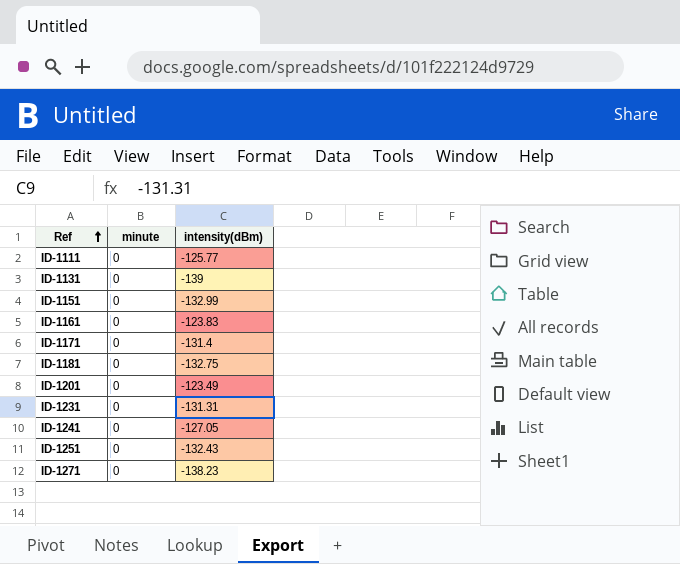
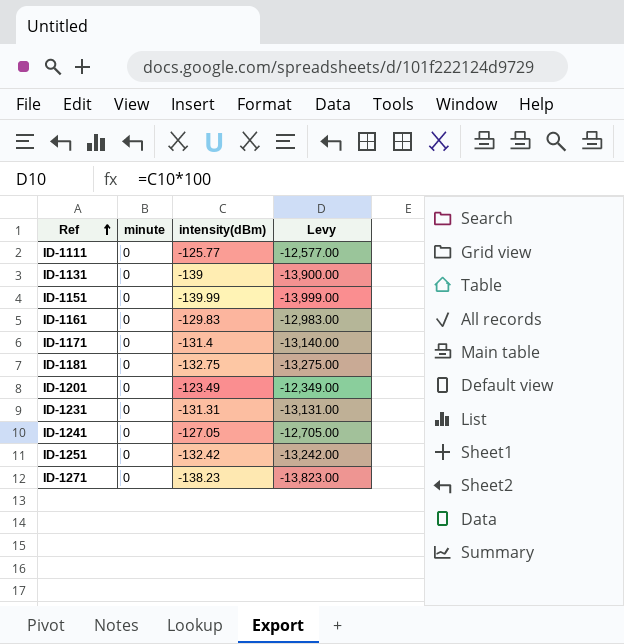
column Levy | formula: none -> [intensity(dBm)] * 100
ID-1151 | intensity(dBm): -132.99 -> -139.99
ID-1161 | intensity(dBm): -123.83 -> -129.83
ID-1251 | intensity(dBm): -132.43 -> -132.42

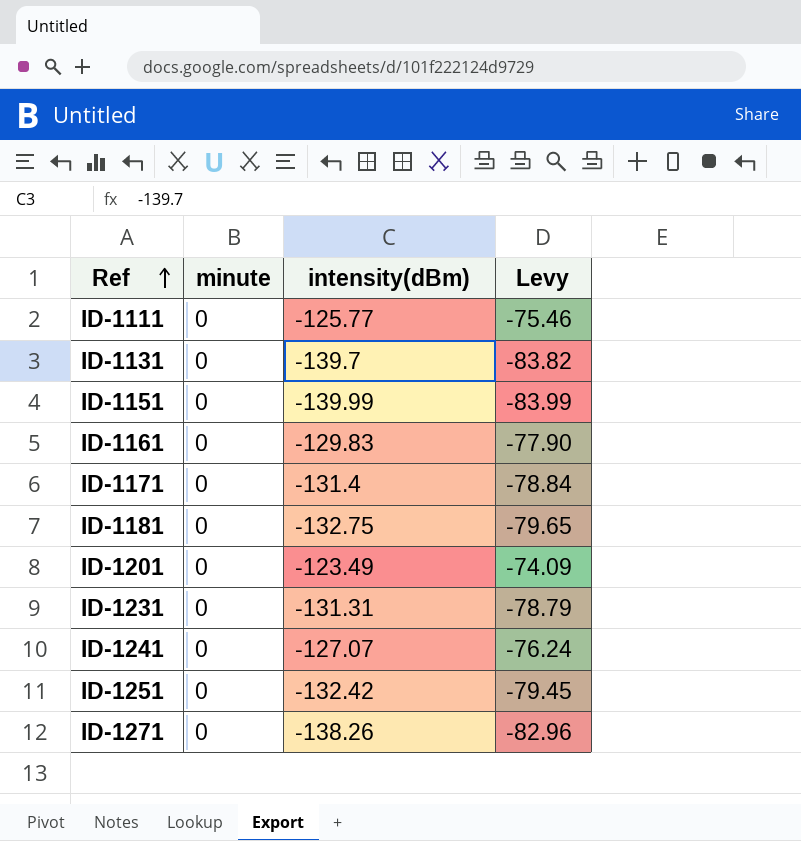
column Levy | formula: [intensity(dBm)] * 100 -> [intensity(dBm)] * 0.6
ID-1131 | intensity(dBm): -139 -> -139.7
ID-1241 | intensity(dBm): -127.05 -> -127.07
ID-1271 | intensity(dBm): -138.23 -> -138.26

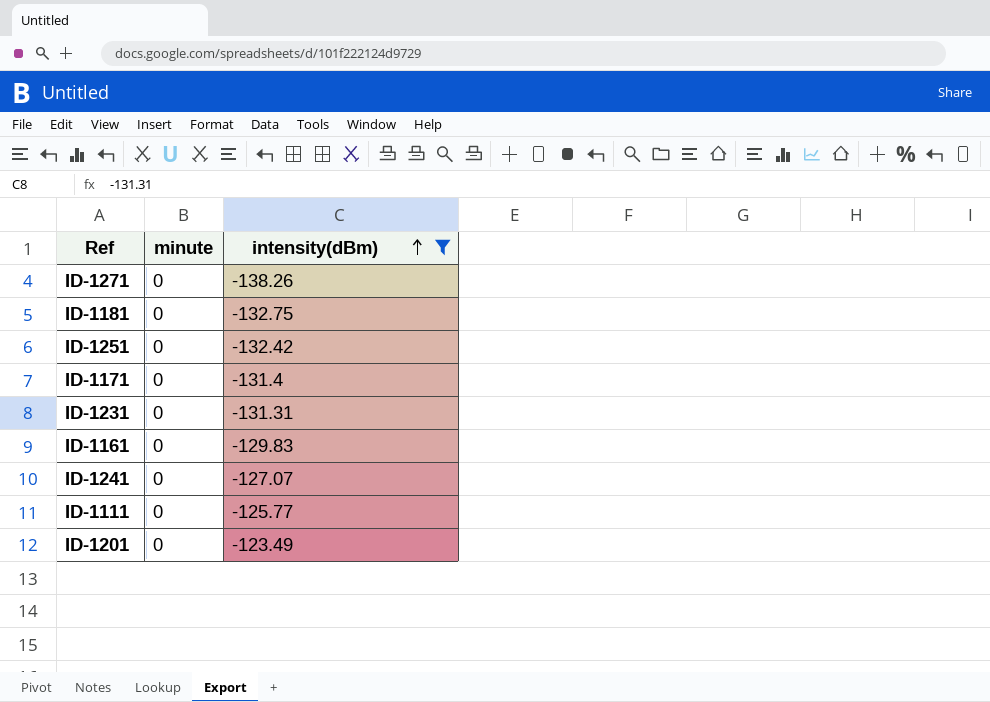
filter: none -> intensity(dBm) >= -138.26
row order: Ref ascending -> intensity(dBm) ascending
column Levy | formula: [intensity(dBm)] * 0.6 -> none

